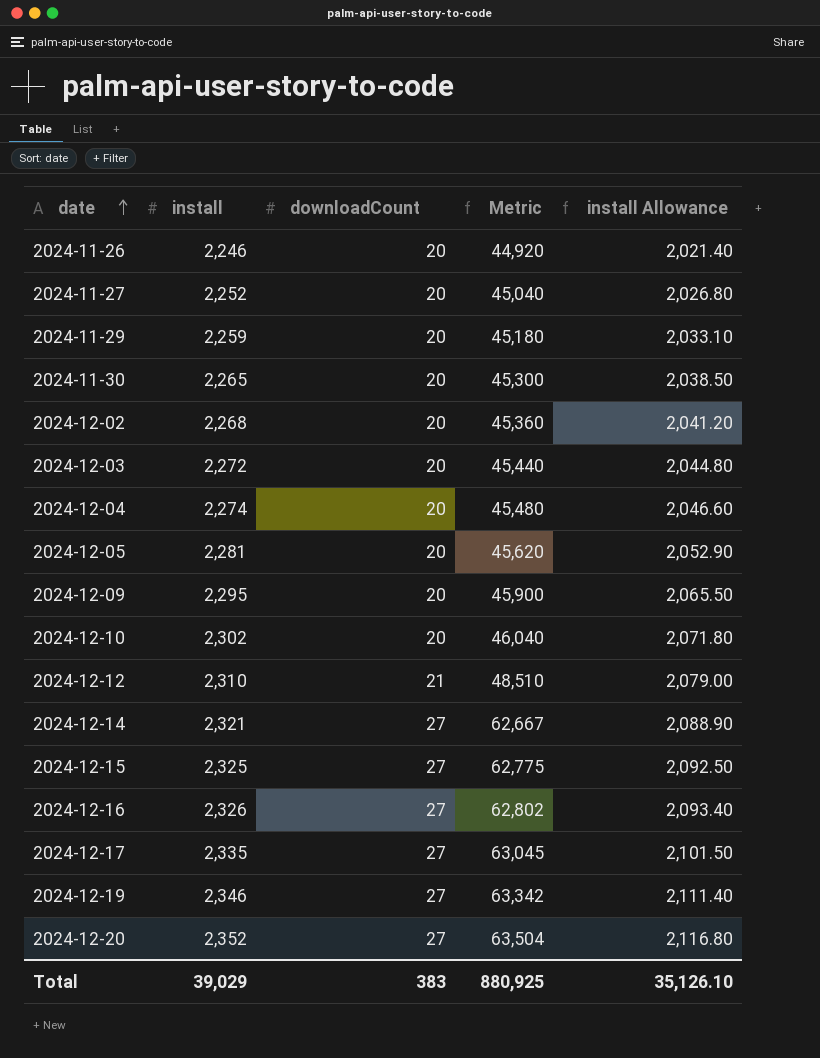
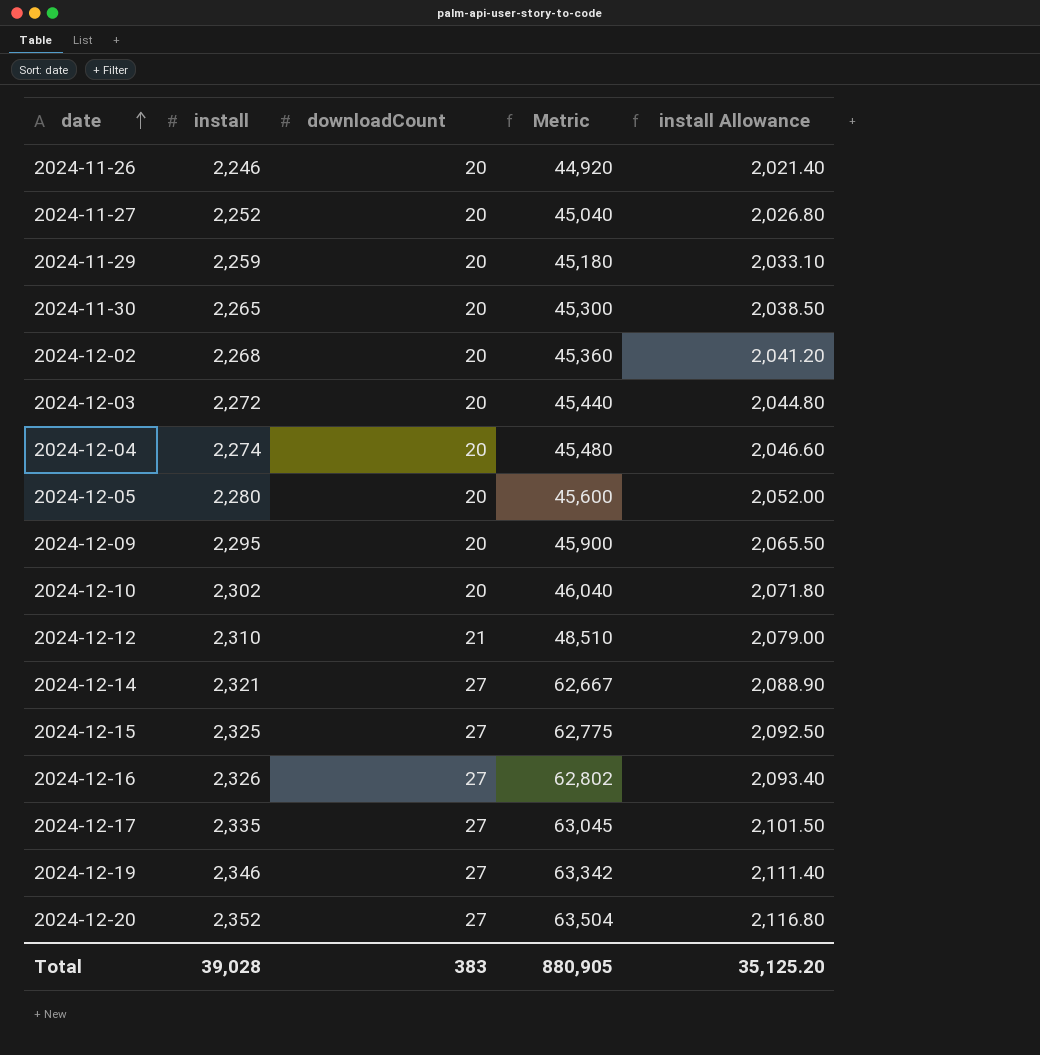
2024-12-05 | install: 2,281 -> 2,280
2024-12-05 | Metric: 45,620 -> 45,600
2024-12-05 | install Allowance: 2,052.90 -> 2,052.00
Total | install: 39,029 -> 39,028
Total | Metric: 880,925 -> 880,905
Total | install Allowance: 35,126.10 -> 35,125.20

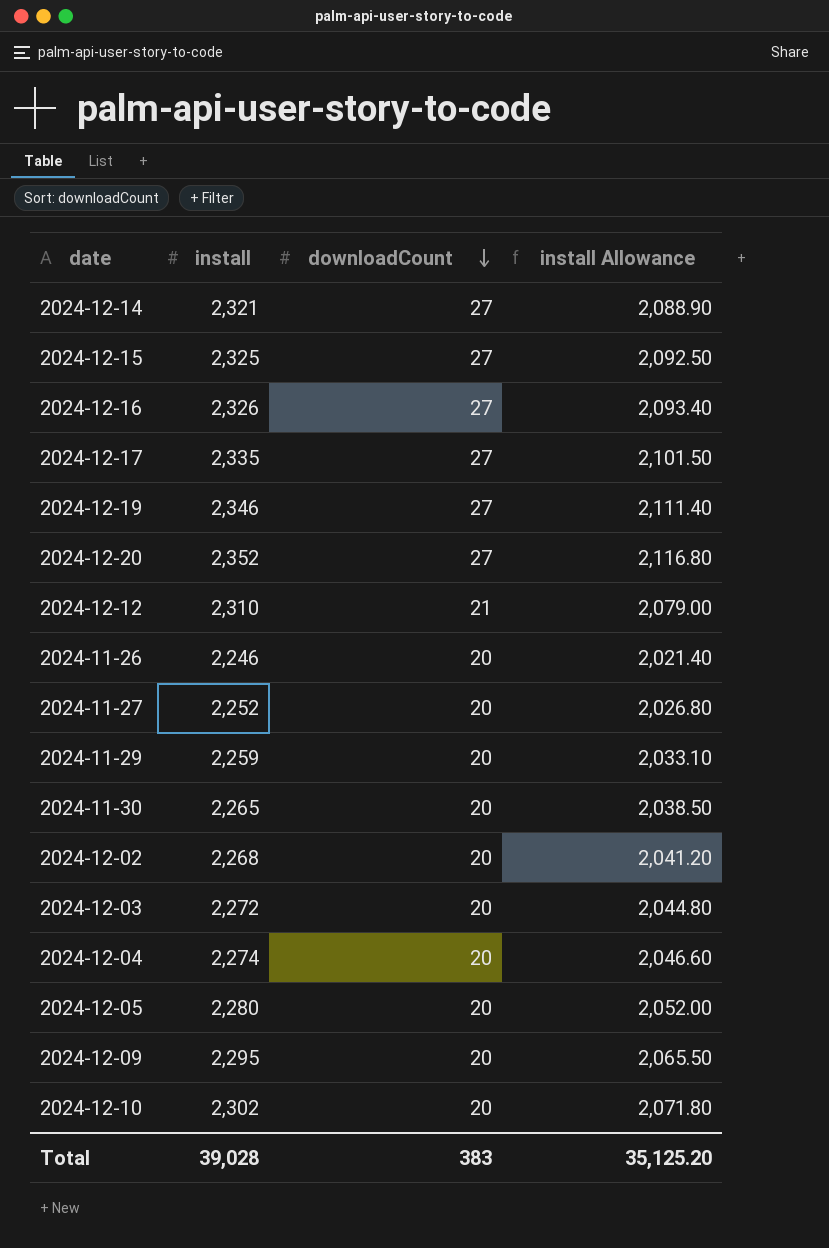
row order: date ascending -> downloadCount descending
column Metric | formula: [install] * [downloadCount] -> none

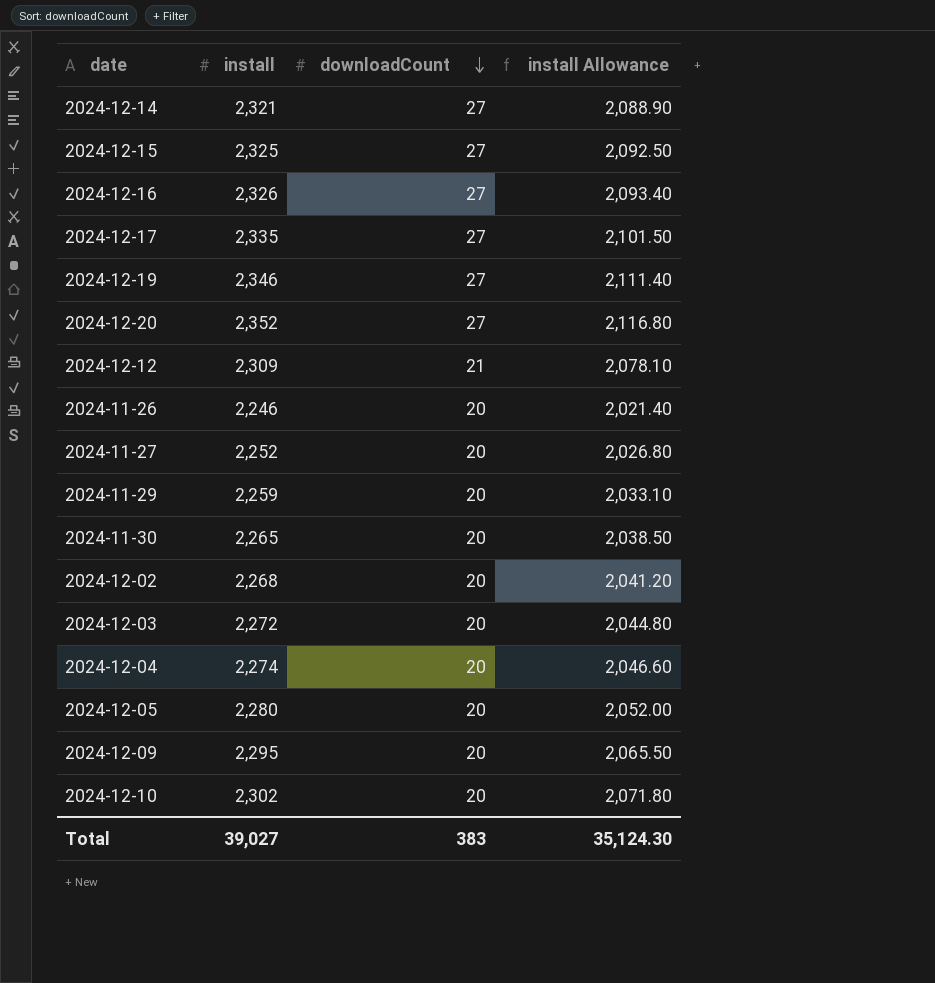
2024-12-12 | install: 2,310 -> 2,309
2024-12-12 | install Allowance: 2,079.00 -> 2,078.10
Total | install: 39,028 -> 39,027
Total | install Allowance: 35,125.20 -> 35,124.30

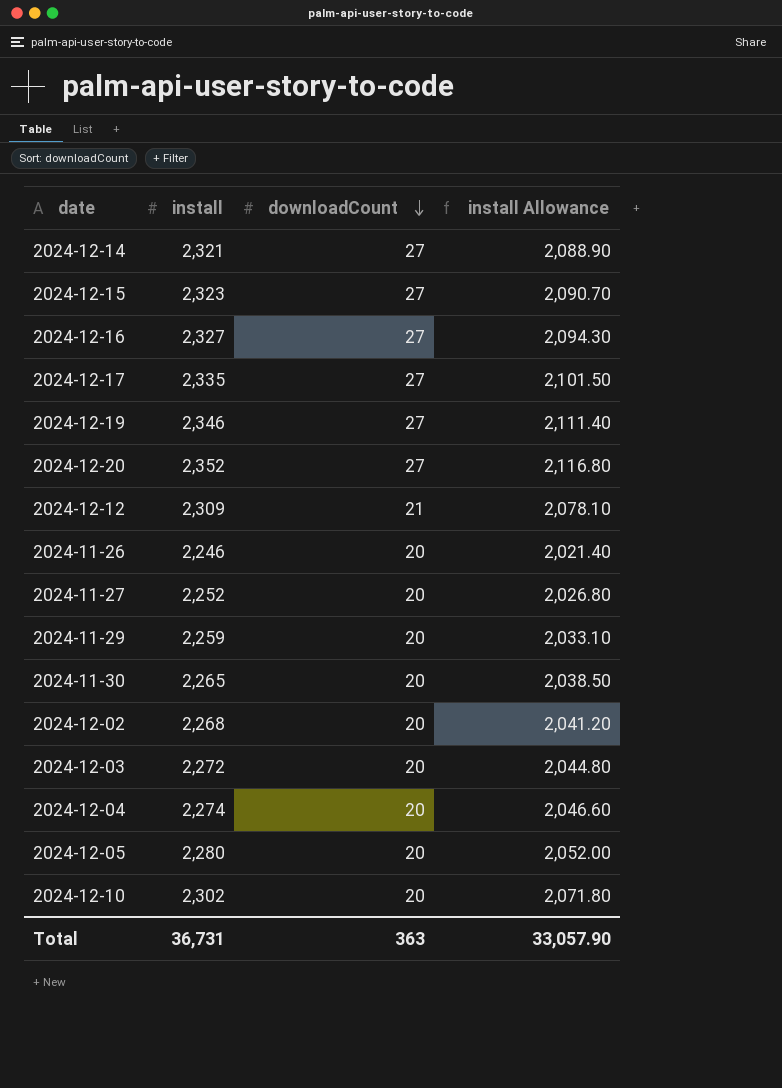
row 2024-12-09: 2,295 | 20 | 2,065.50 -> none
2024-12-15 | install: 2,325 -> 2,323
2024-12-15 | install Allowance: 2,092.50 -> 2,090.70
2024-12-16 | install: 2,326 -> 2,327
2024-12-16 | install Allowance: 2,093.40 -> 2,094.30
Total | install: 39,027 -> 36,731
Total | downloadCount: 383 -> 363
Total | install Allowance: 35,124.30 -> 33,057.90

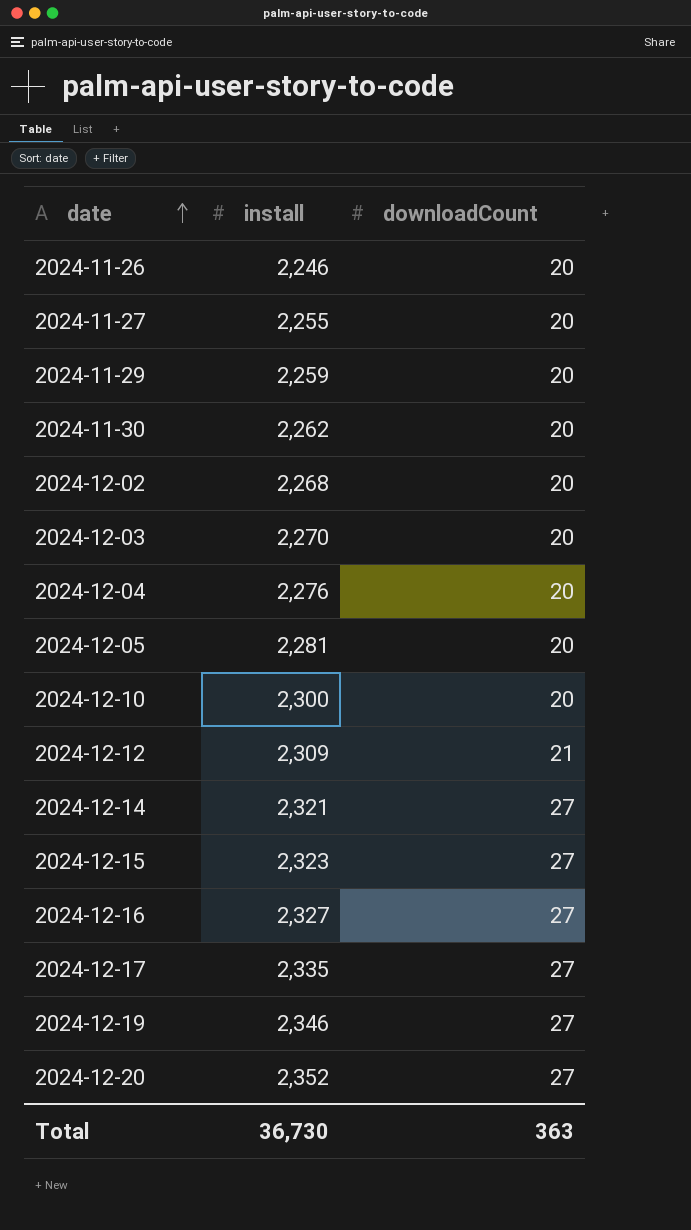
row order: downloadCount descending -> date ascending
column install Allowance | formula: [install] * 0.9 -> none
2024-11-27 | install: 2,252 -> 2,255
2024-11-30 | install: 2,265 -> 2,262
2024-12-03 | install: 2,272 -> 2,270
2024-12-04 | install: 2,274 -> 2,276
2024-12-05 | install: 2,280 -> 2,281
2024-12-10 | install: 2,302 -> 2,300
Total | install: 36,731 -> 36,730

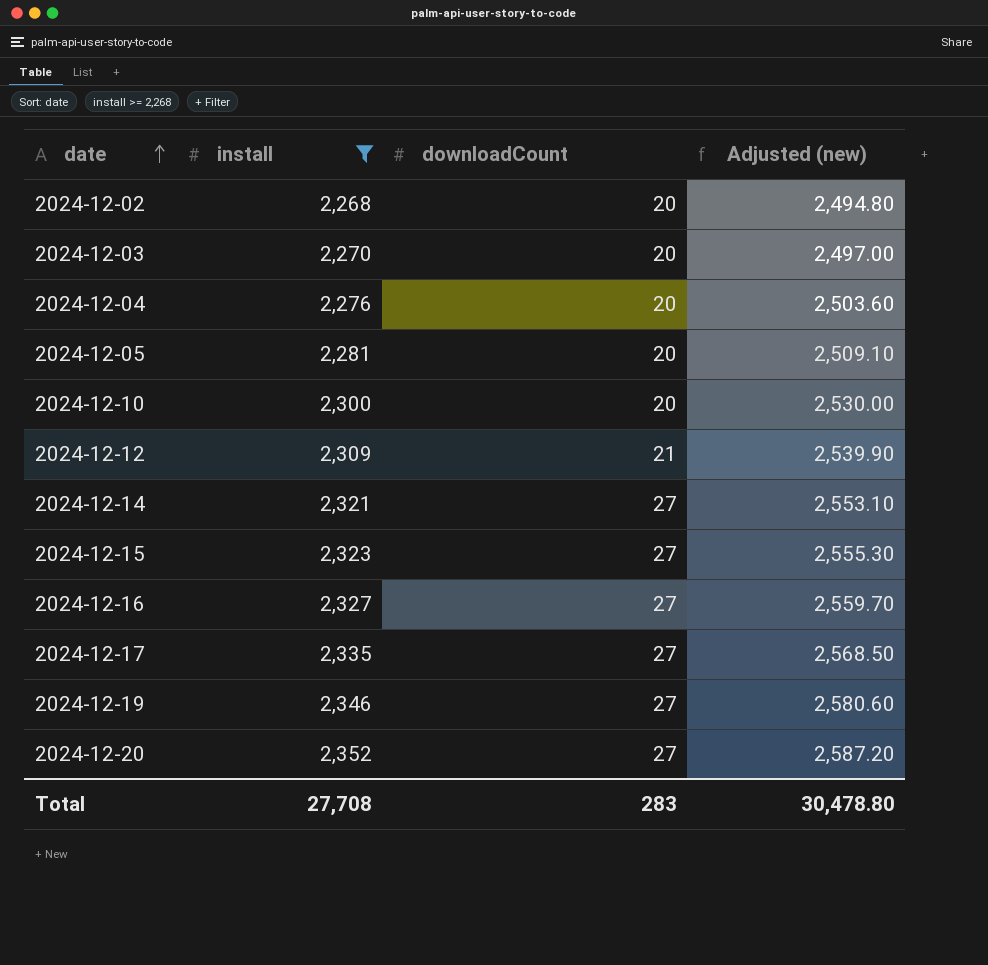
filter: none -> install >= 2,268
column Adjusted (new) | formula: none -> [install] * 1.1
Total | install: 36,730 -> 27,708
Total | downloadCount: 363 -> 283

